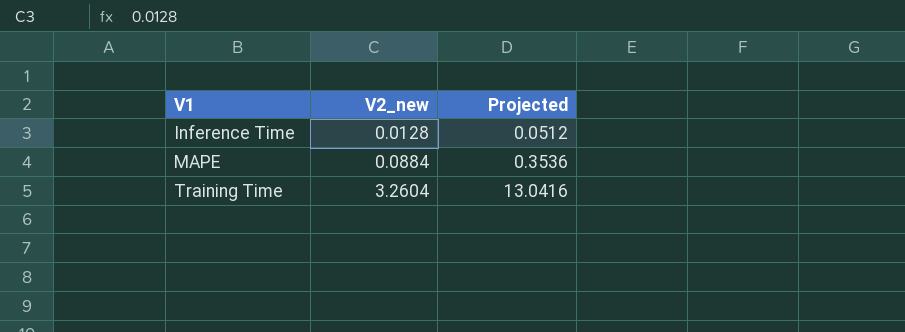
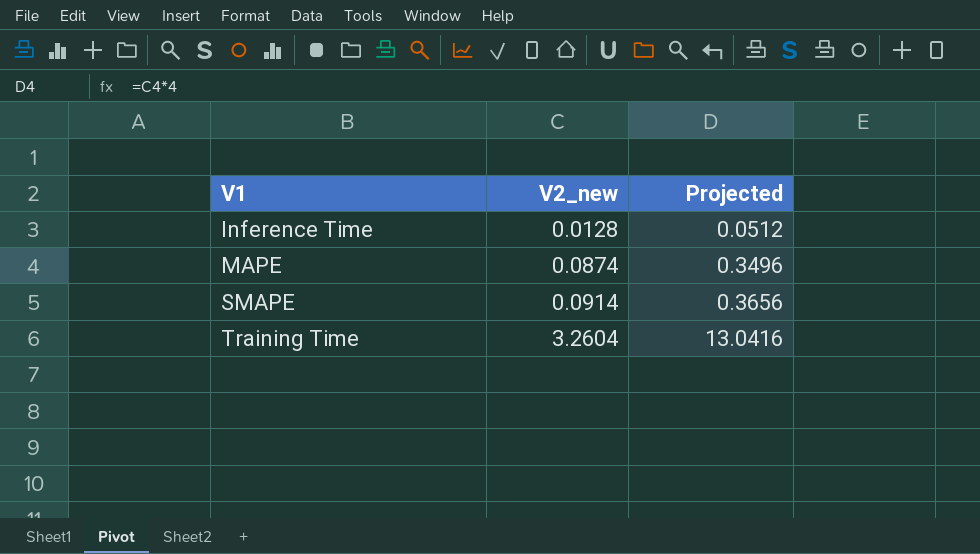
MAPE | V2_new: 0.0884 -> 0.0874
MAPE | Projected: 0.3536 -> 0.3496
row SMAPE: none -> 0.0914 | 0.3656

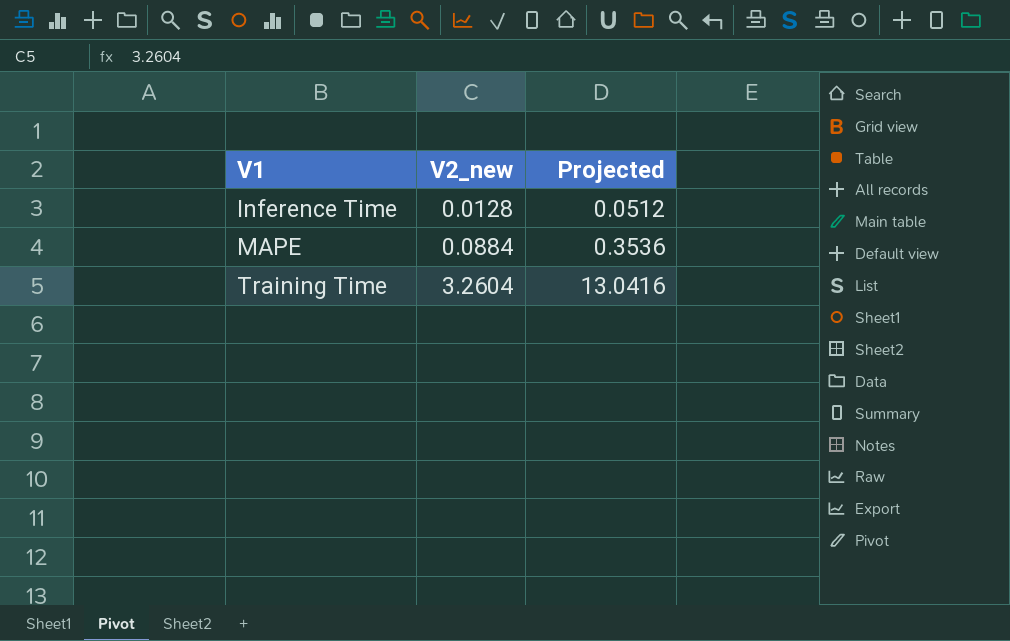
row SMAPE: 0.0914 | 0.3656 -> none
MAPE | V2_new: 0.0874 -> 0.0884
MAPE | Projected: 0.3496 -> 0.3536

